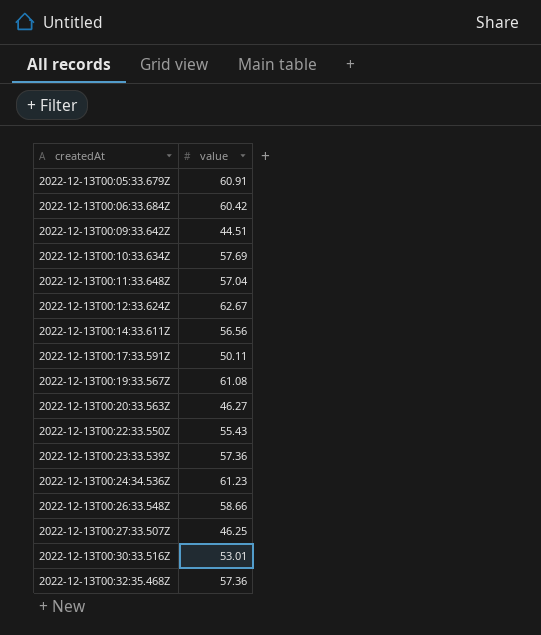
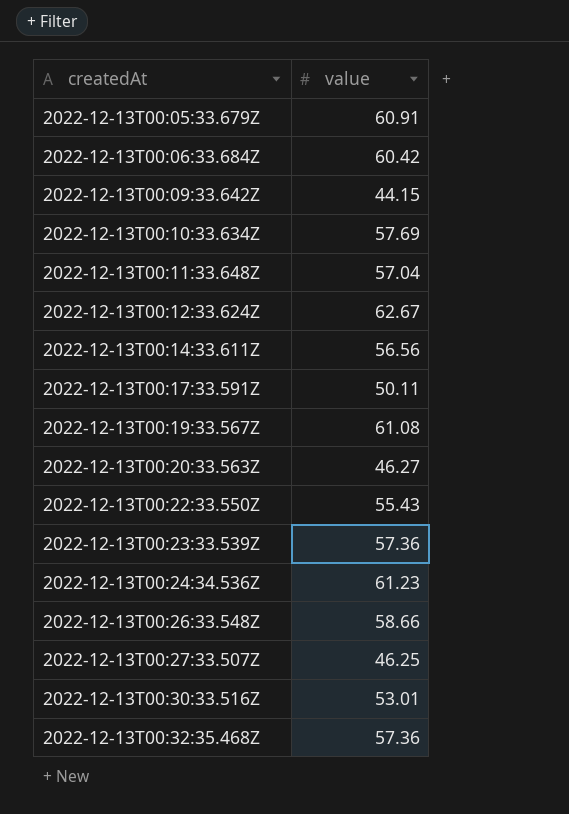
2022-12-13T00:09:33.642Z | value: 44.51 -> 44.15

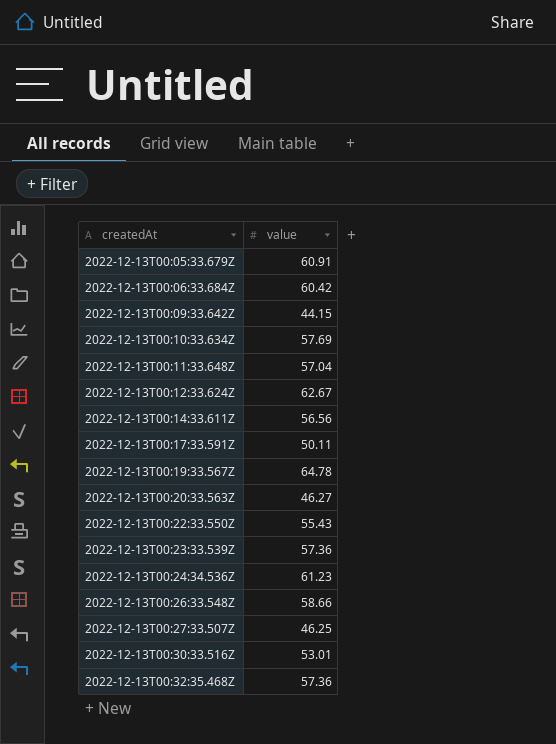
2022-12-13T00:19:33.567Z | value: 61.08 -> 64.78

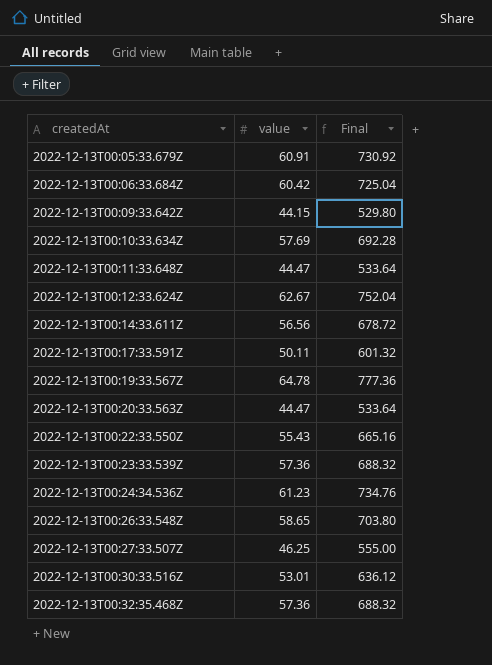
column Final | formula: none -> [value] * 12
2022-12-13T00:11:33.648Z | value: 57.04 -> 44.47
2022-12-13T00:20:33.563Z | value: 46.27 -> 44.47
2022-12-13T00:26:33.548Z | value: 58.66 -> 58.65

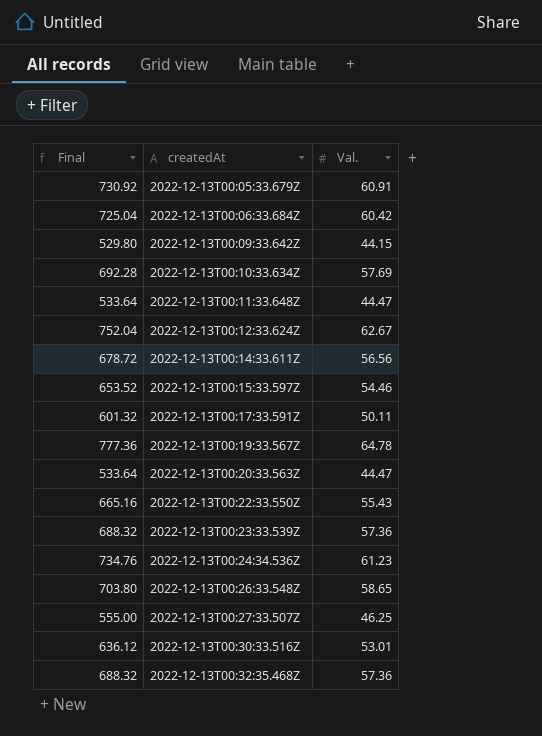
column Final | position: 3 -> 1
column name: value -> Val.
row 2022-12-13T00:15:33.597Z: none -> 653.52 | 54.46

